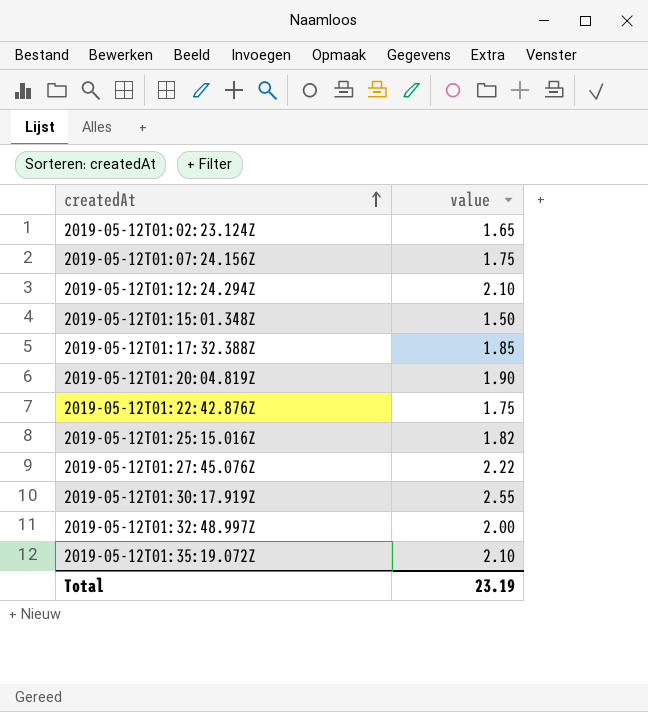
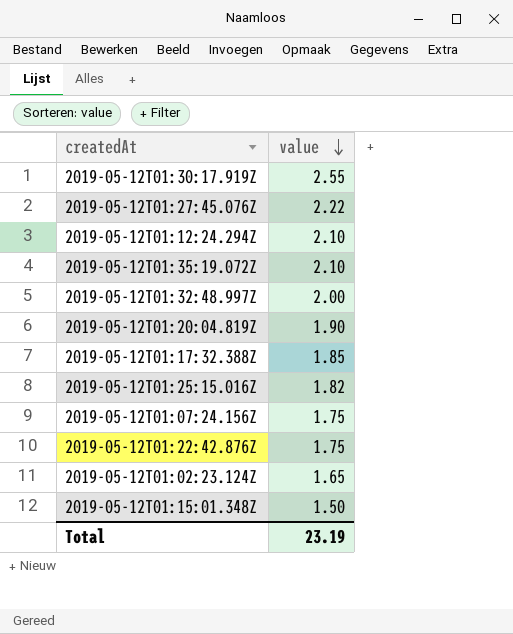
row order: createdAt ascending -> value descending

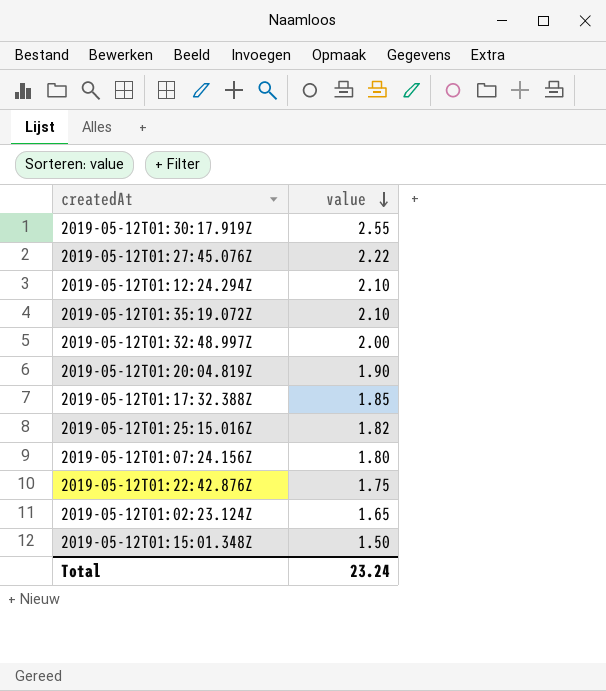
2019-05-12T01:07:24.156Z | value: 1.75 -> 1.80
Total | value: 23.19 -> 23.24

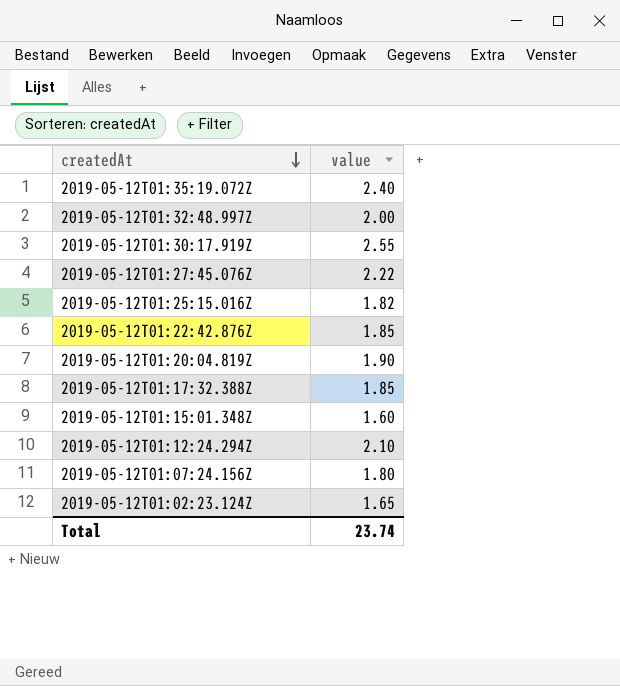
row order: value descending -> createdAt descending
2019-05-12T01:35:19.072Z | value: 2.10 -> 2.40
2019-05-12T01:22:42.876Z | value: 1.75 -> 1.85
2019-05-12T01:15:01.348Z | value: 1.50 -> 1.60
Total | value: 23.24 -> 23.74

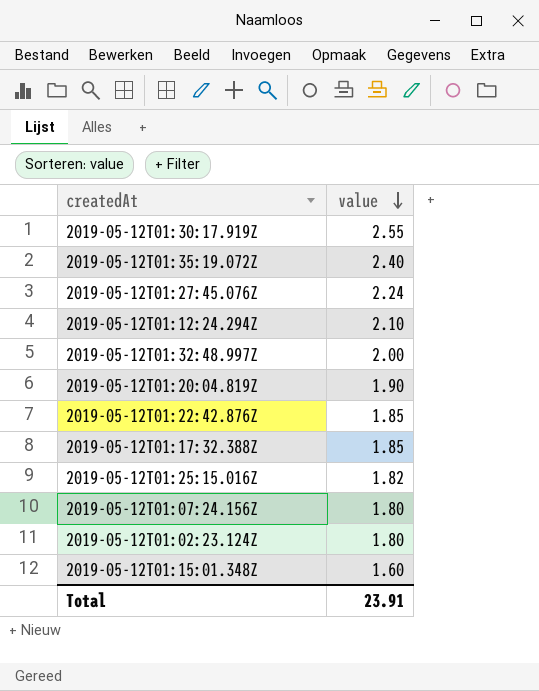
row order: createdAt descending -> value descending
2019-05-12T01:27:45.076Z | value: 2.22 -> 2.24
2019-05-12T01:02:23.124Z | value: 1.65 -> 1.80
Total | value: 23.74 -> 23.91

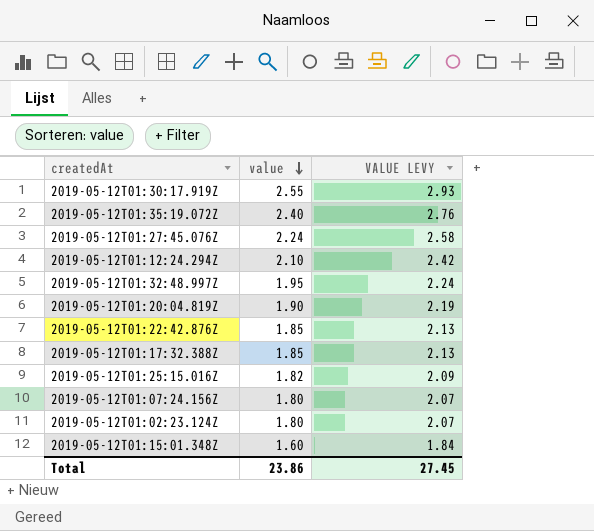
column VALUE LEVY | formula: none -> [value] * 1.15
2019-05-12T01:32:48.997Z | value: 2.00 -> 1.95
Total | value: 23.91 -> 23.86

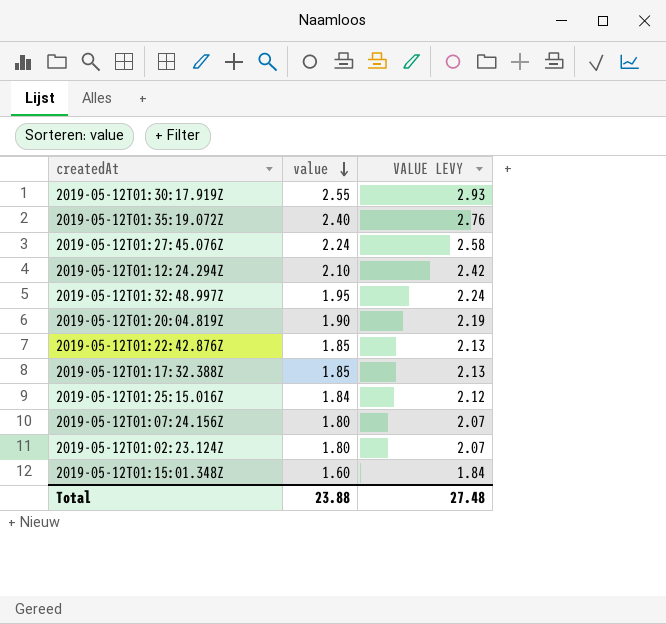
2019-05-12T01:25:15.016Z | value: 1.82 -> 1.84
2019-05-12T01:25:15.016Z | VALUE LEVY: 2.09 -> 2.12
Total | value: 23.86 -> 23.88
Total | VALUE LEVY: 27.45 -> 27.48

